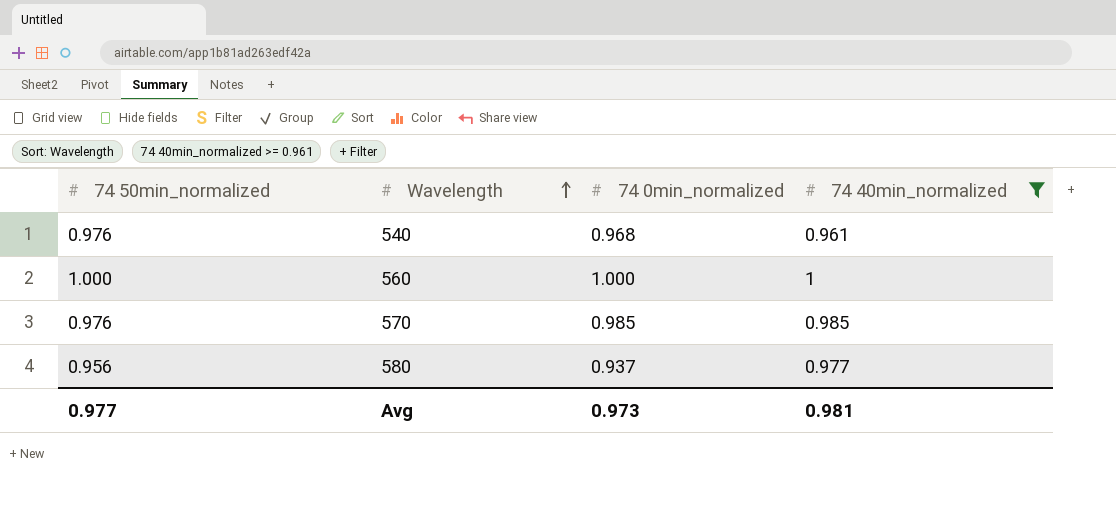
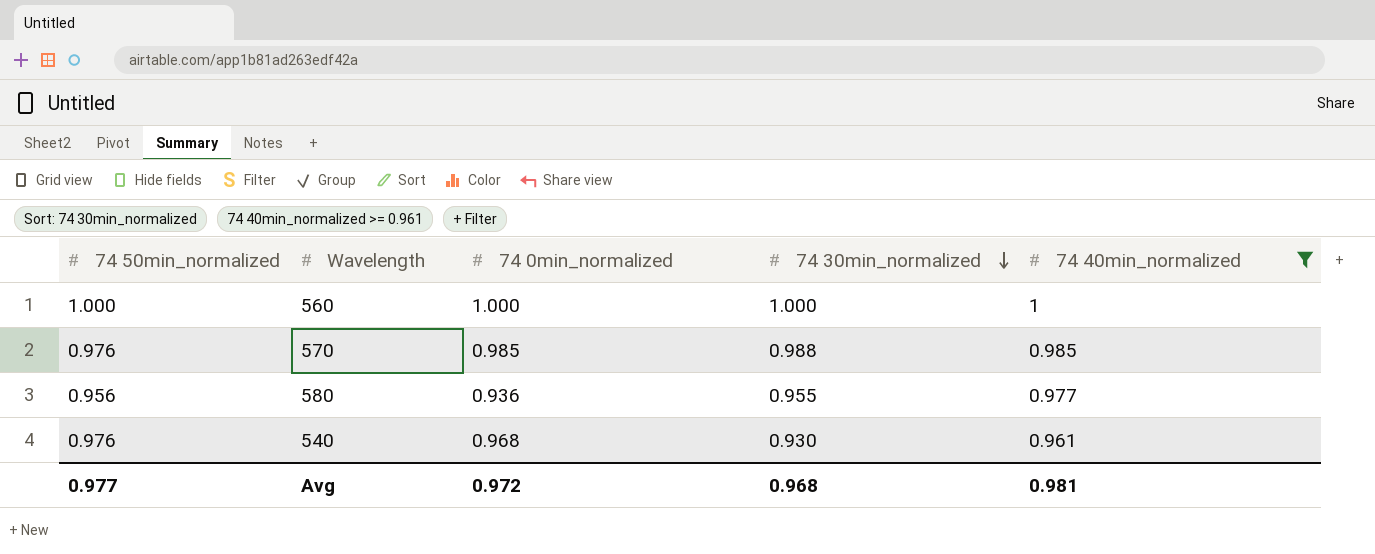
row order: Wavelength ascending -> 74 30min_normalized descending
column 74 30min_normalized | position: none -> 4
580 | 74 0min_normalized: 0.937 -> 0.936
Avg | 74 0min_normalized: 0.973 -> 0.972

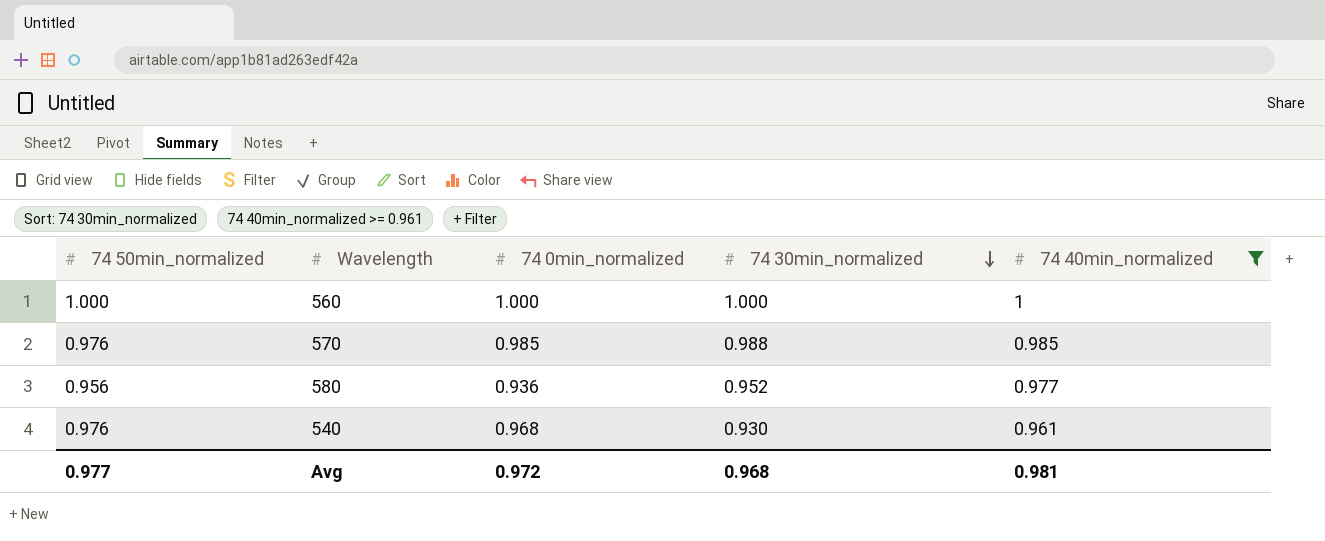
580 | 74 30min_normalized: 0.955 -> 0.952

